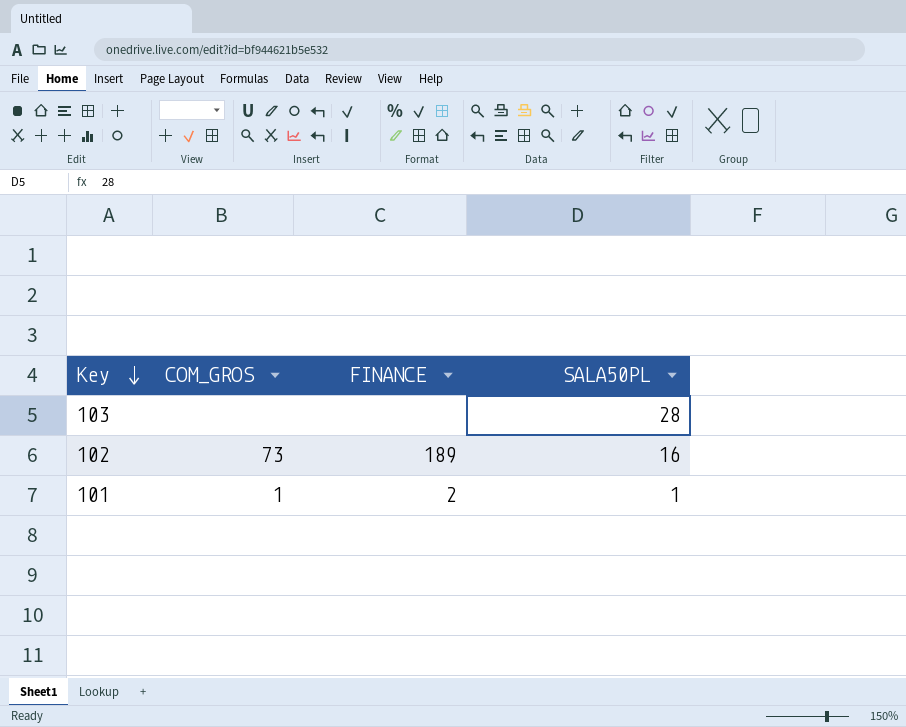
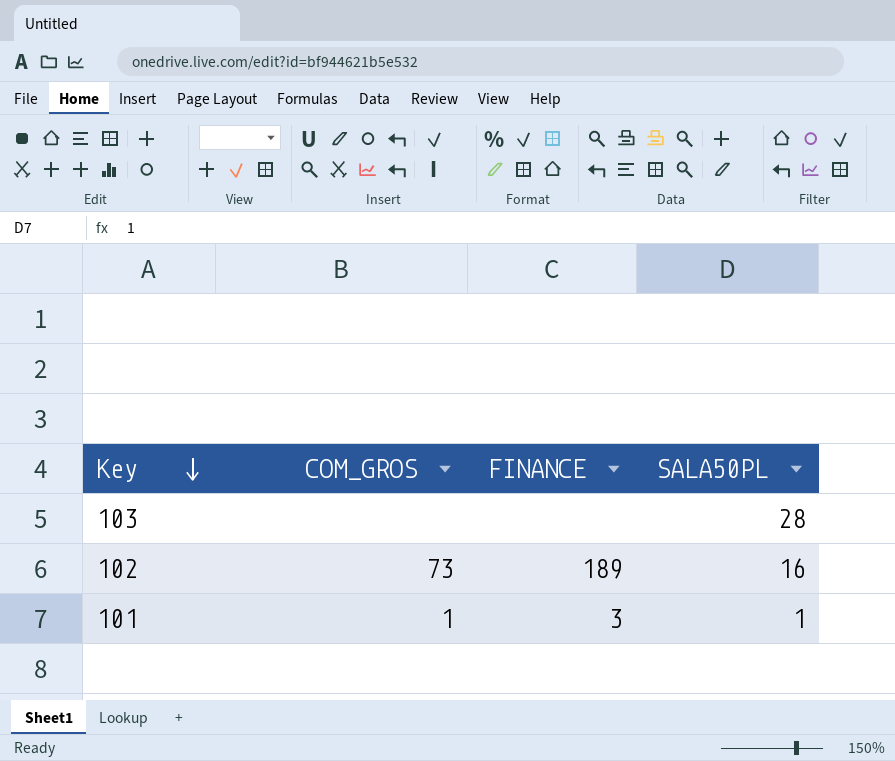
101 | FINANCE: 2 -> 3

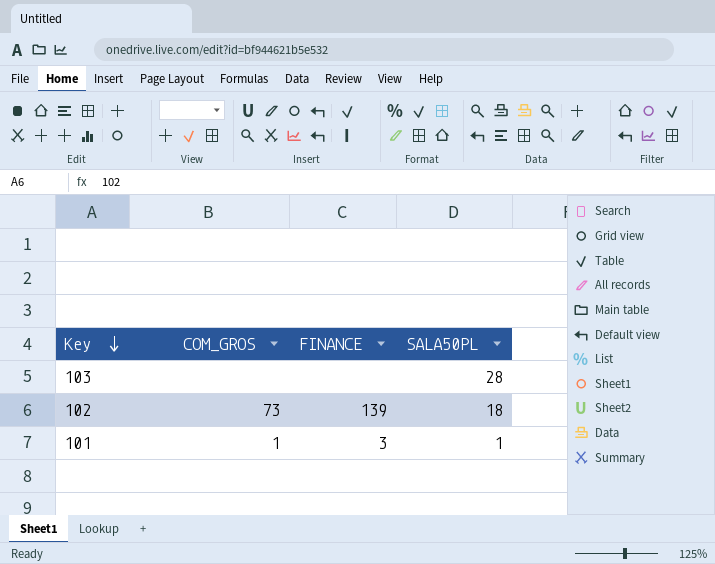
102 | FINANCE: 189 -> 139
102 | SALA50PL: 16 -> 18

